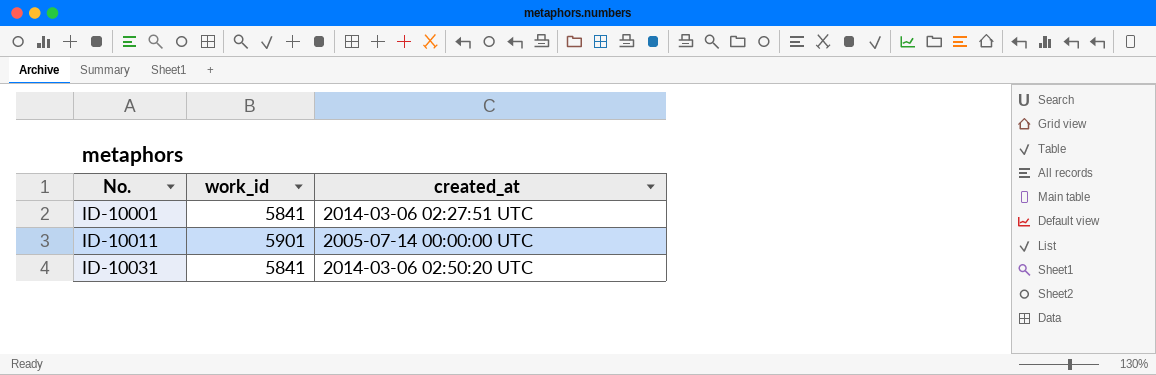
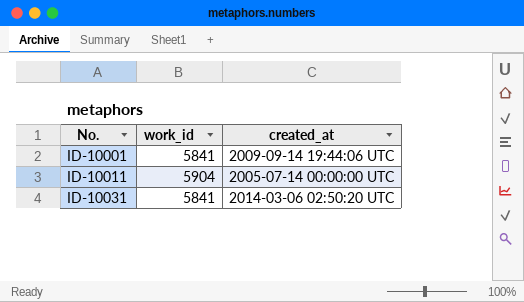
ID-10001 | created_at: 2014-03-06 02:27:51 UTC -> 2009-09-14 19:44:06 UTC
ID-10011 | work_id: 5901 -> 5904

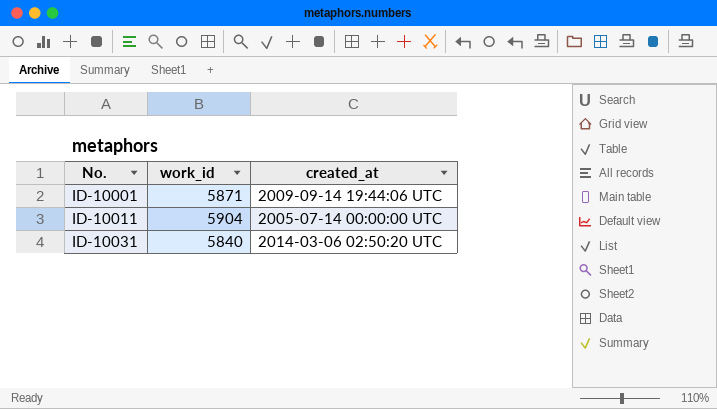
ID-10001 | work_id: 5841 -> 5871
ID-10031 | work_id: 5841 -> 5840

